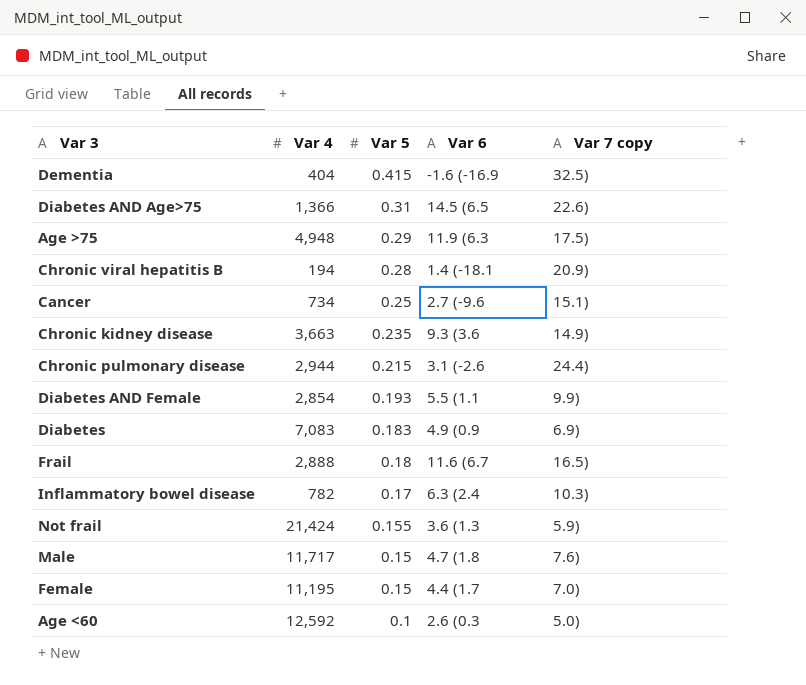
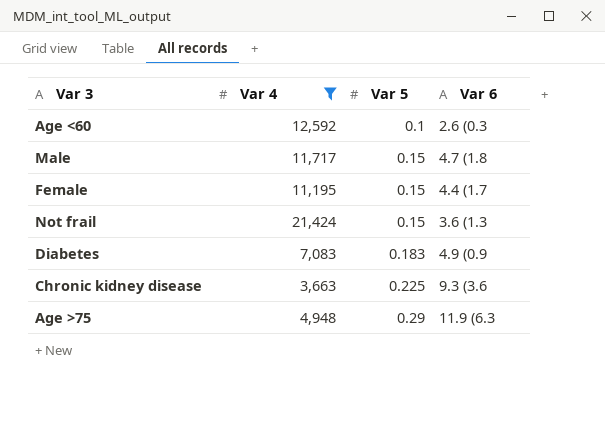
filter: none -> Var 4 >= 3,663
row order: Var 5 descending -> Var 5 ascending
column Var 7 copy | position: 5 -> none
Not frail | Var 5: 0.155 -> 0.15
Chronic kidney disease | Var 5: 0.235 -> 0.225

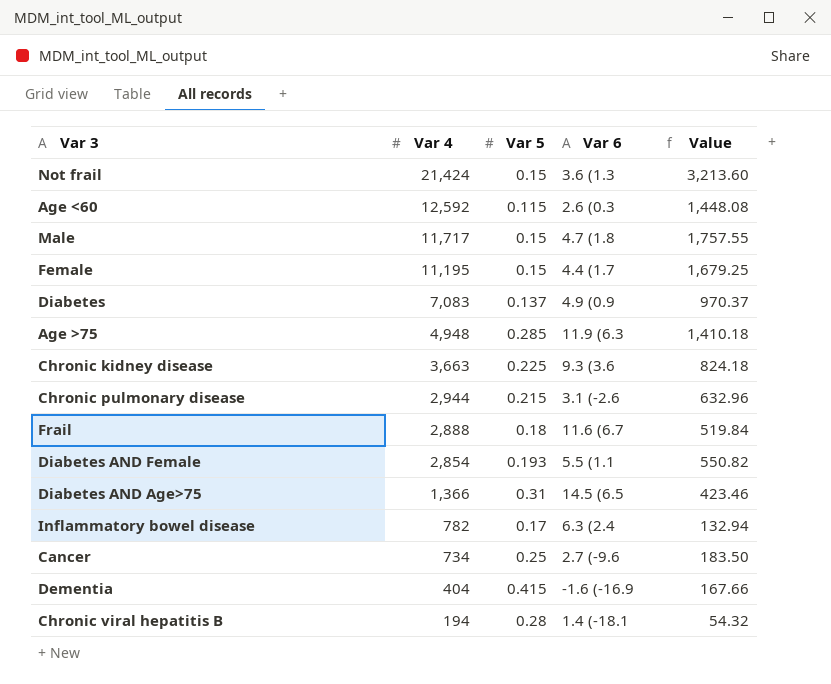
filter: Var 4 >= 3,663 -> none
row order: Var 5 ascending -> Var 4 descending
column Value | formula: none -> [Var 4] * [Var 5]
Age <60 | Var 5: 0.1 -> 0.115
Diabetes | Var 5: 0.183 -> 0.137
Age >75 | Var 5: 0.29 -> 0.285

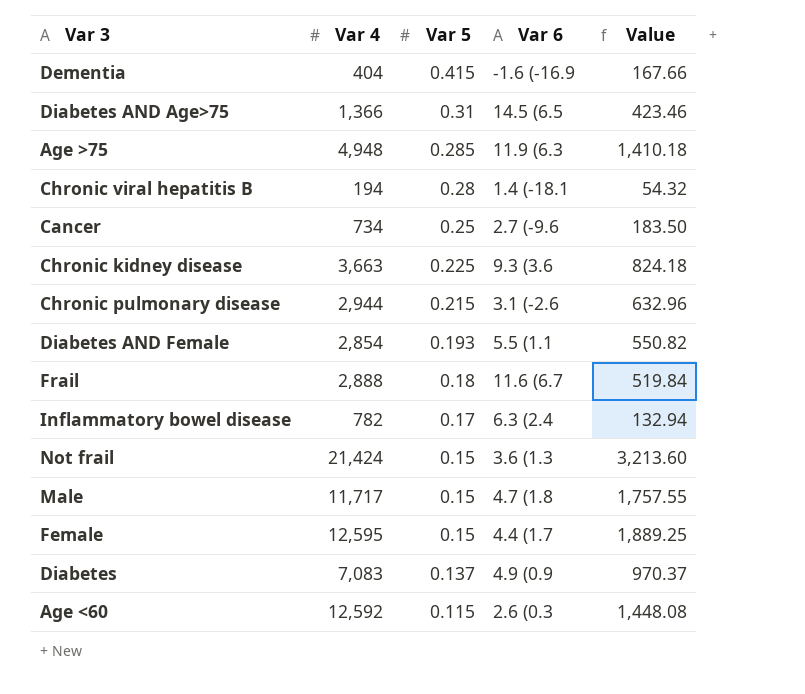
row order: Var 4 descending -> Var 5 descending
Female | Var 4: 11,195 -> 12,595
Female | Value: 1,679.25 -> 1,889.25

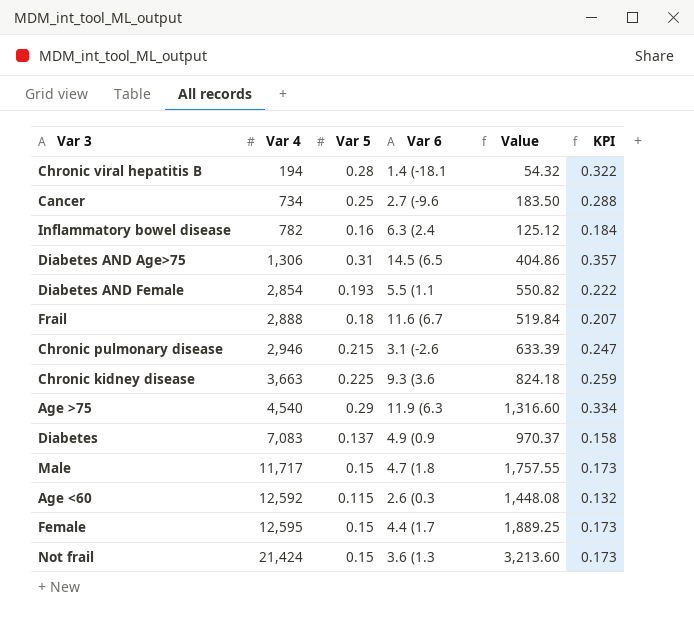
row order: Var 5 descending -> Var 4 ascending
column KPI | formula: none -> [Var 5] * 1.15
row Dementia: 404 | 0.415 | -1.6 (-16.9 | 167.66 -> none
Inflammatory bowel disease | Var 5: 0.17 -> 0.16
Inflammatory bowel disease | Value: 132.94 -> 125.12
Diabetes AND Age>75 | Var 4: 1,366 -> 1,306
Diabetes AND Age>75 | Value: 423.46 -> 404.86
Chronic pulmonary disease | Var 4: 2,944 -> 2,946
Chronic pulmonary disease | Value: 632.96 -> 633.39
Age >75 | Var 4: 4,948 -> 4,540
Age >75 | Var 5: 0.285 -> 0.29
Age >75 | Value: 1,410.18 -> 1,316.60

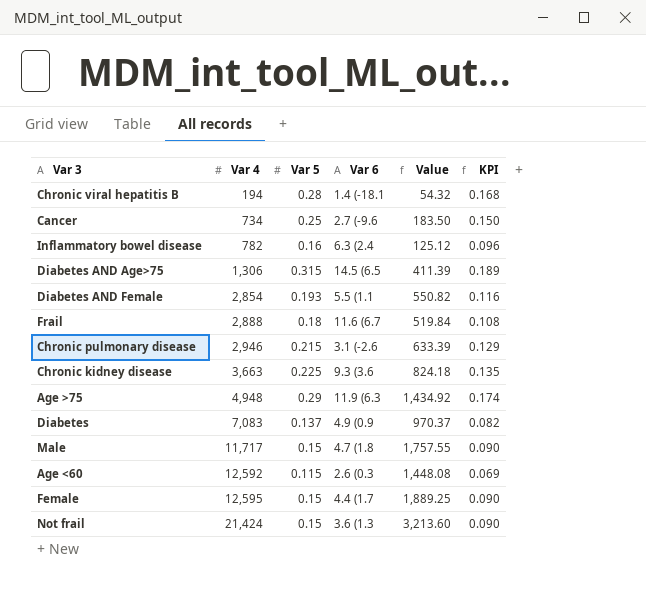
column KPI | formula: [Var 5] * 1.15 -> [Var 5] * 0.6
Diabetes AND Age>75 | Var 5: 0.31 -> 0.315
Diabetes AND Age>75 | Value: 404.86 -> 411.39
Age >75 | Var 4: 4,540 -> 4,948
Age >75 | Value: 1,316.60 -> 1,434.92

